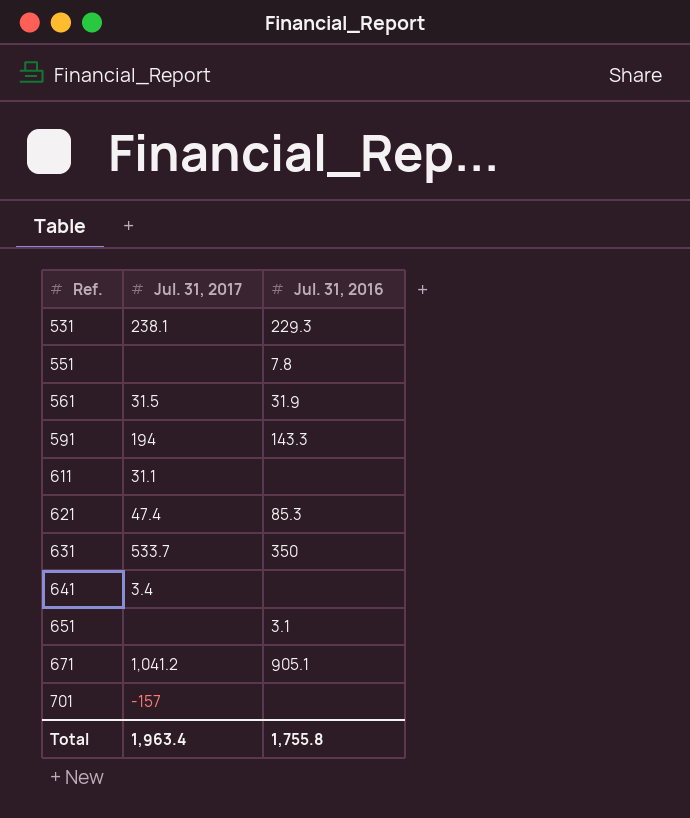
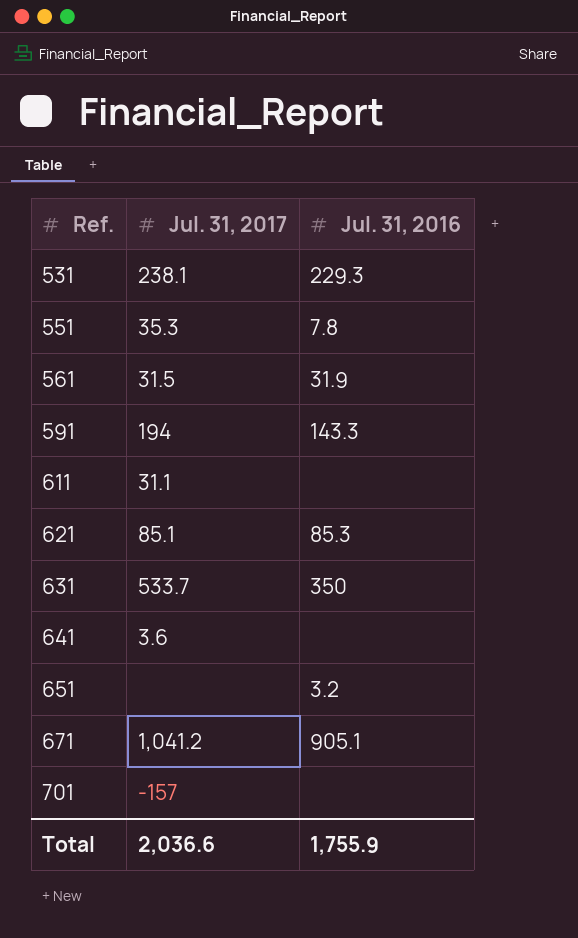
551 | Jul. 31, 2017: none -> 35.3
621 | Jul. 31, 2017: 47.4 -> 85.1
641 | Jul. 31, 2017: 3.4 -> 3.6
651 | Jul. 31, 2016: 3.1 -> 3.2
Total | Jul. 31, 2017: 1,963.4 -> 2,036.6
Total | Jul. 31, 2016: 1,755.8 -> 1,755.9

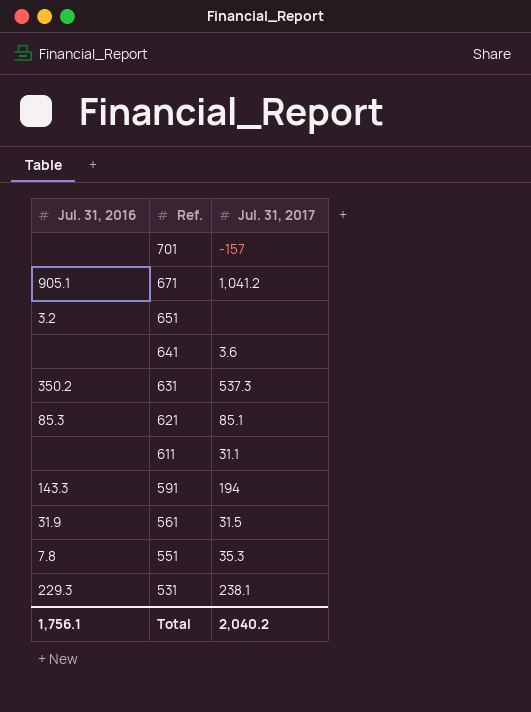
row order: Ref. ascending -> Ref. descending
column Jul. 31, 2016 | position: 3 -> 1
631 | Jul. 31, 2016: 350 -> 350.2
631 | Jul. 31, 2017: 533.7 -> 537.3
Total | Jul. 31, 2016: 1,755.9 -> 1,756.1
Total | Jul. 31, 2017: 2,036.6 -> 2,040.2

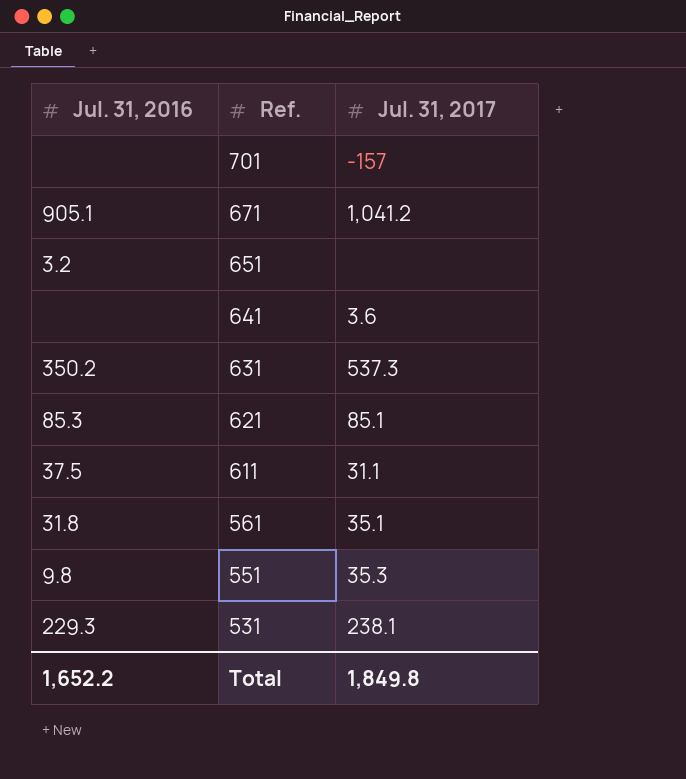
row 591: 143.3 | 194 -> none
611 | Jul. 31, 2016: none -> 37.5
561 | Jul. 31, 2016: 31.9 -> 31.8
561 | Jul. 31, 2017: 31.5 -> 35.1
551 | Jul. 31, 2016: 7.8 -> 9.8
Total | Jul. 31, 2016: 1,756.1 -> 1,652.2
Total | Jul. 31, 2017: 2,040.2 -> 1,849.8

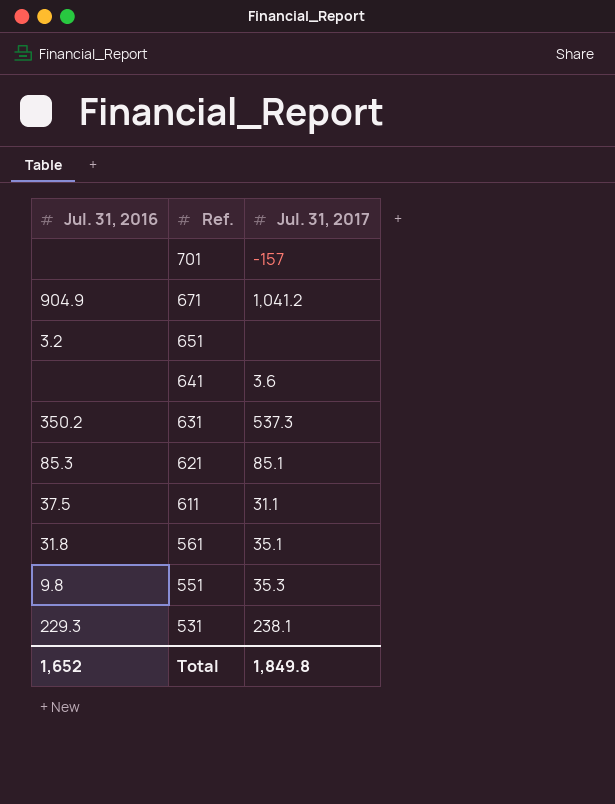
671 | Jul. 31, 2016: 905.1 -> 904.9
Total | Jul. 31, 2016: 1,652.2 -> 1,652

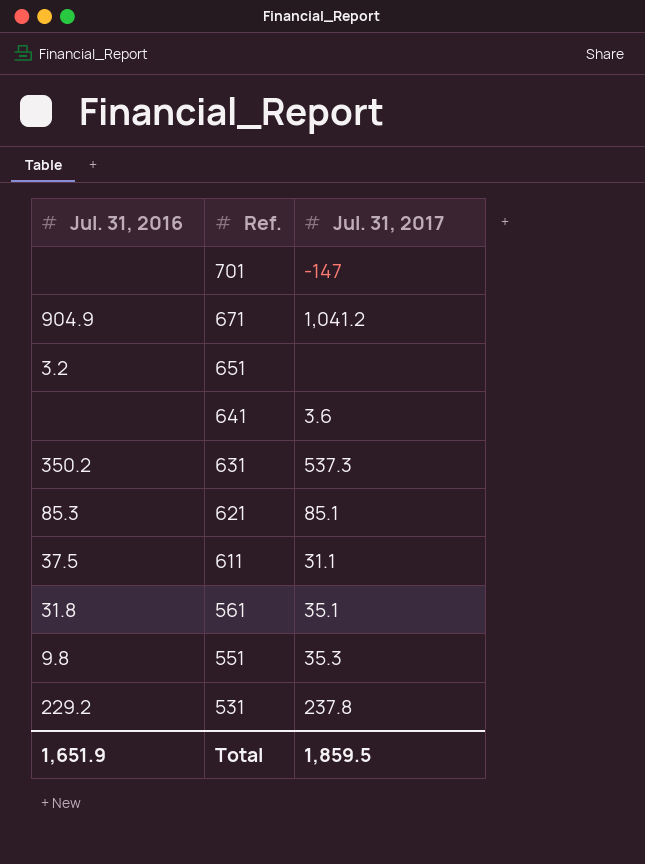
701 | Jul. 31, 2017: -157 -> -147
531 | Jul. 31, 2016: 229.3 -> 229.2
531 | Jul. 31, 2017: 238.1 -> 237.8
Total | Jul. 31, 2016: 1,652 -> 1,651.9
Total | Jul. 31, 2017: 1,849.8 -> 1,859.5

